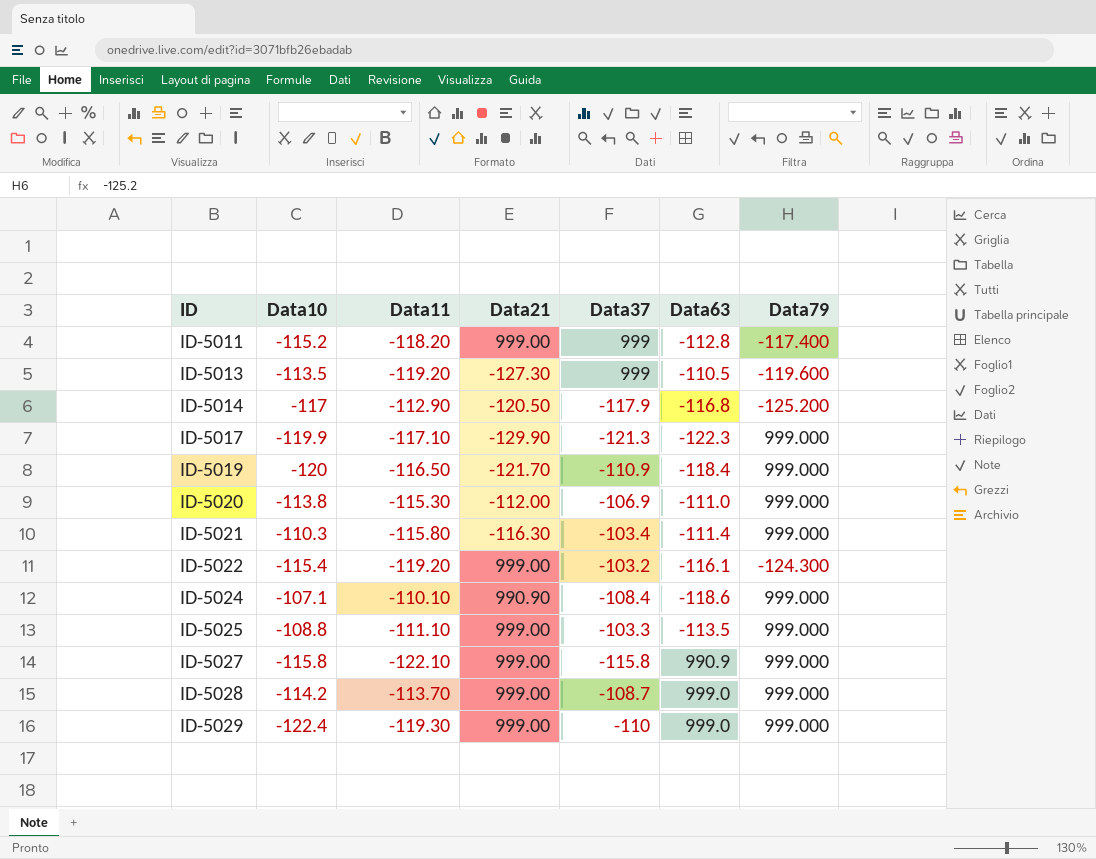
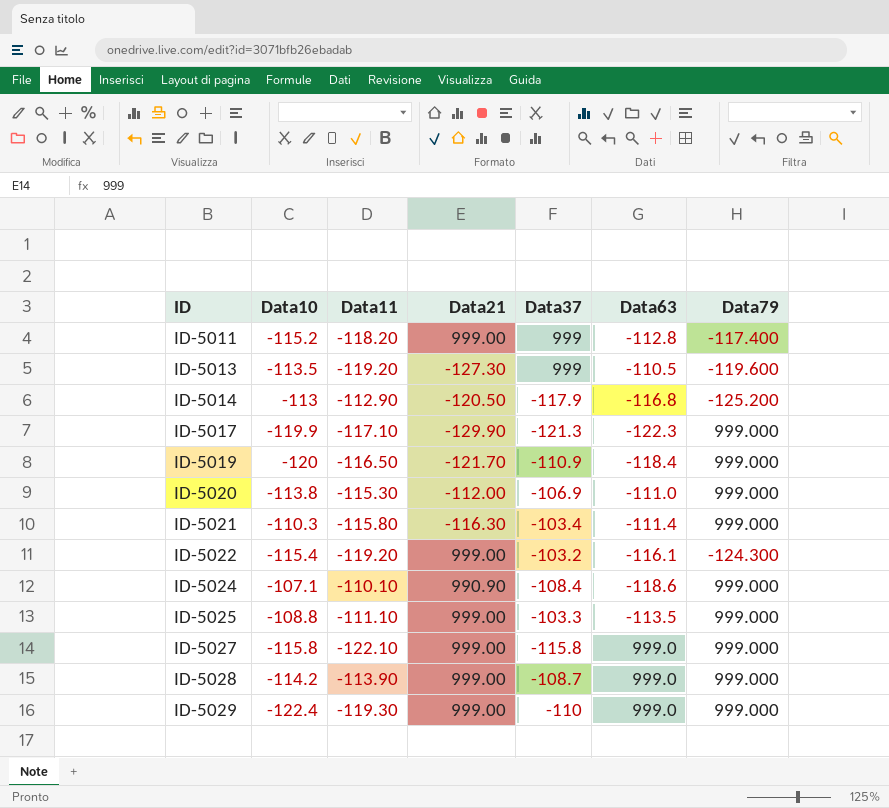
ID-5014 | Data10: -117 -> -113
ID-5027 | Data63: 990.9 -> 999.0
ID-5028 | Data11: -113.70 -> -113.90

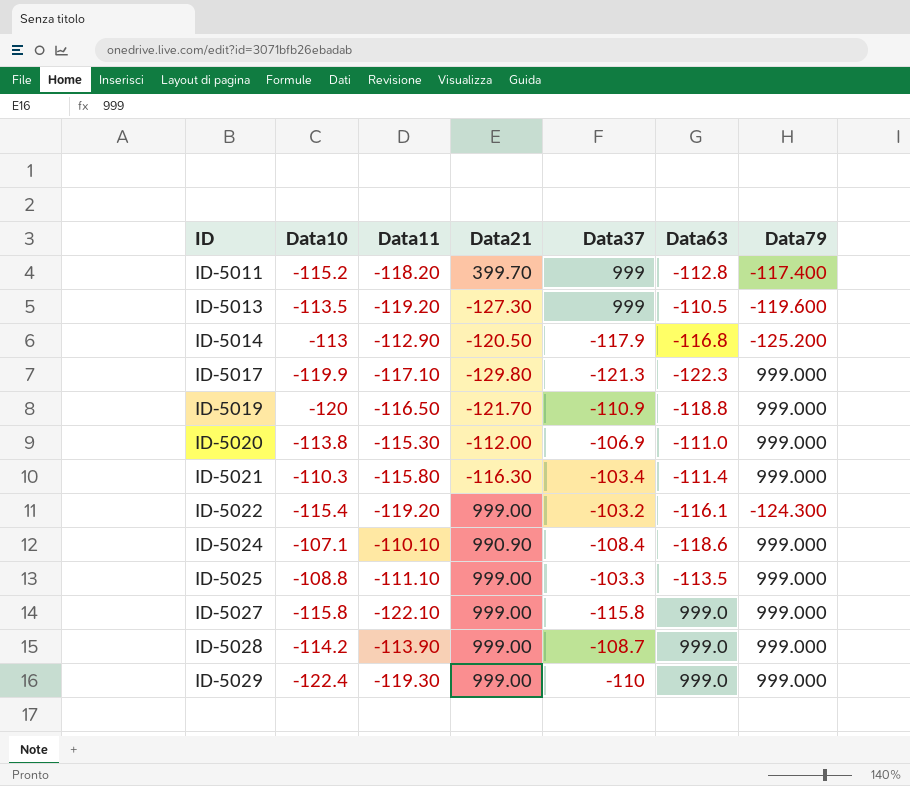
ID-5011 | Data21: 999.00 -> 399.70
ID-5017 | Data21: -129.90 -> -129.80
ID-5019 | Data63: -118.4 -> -118.8

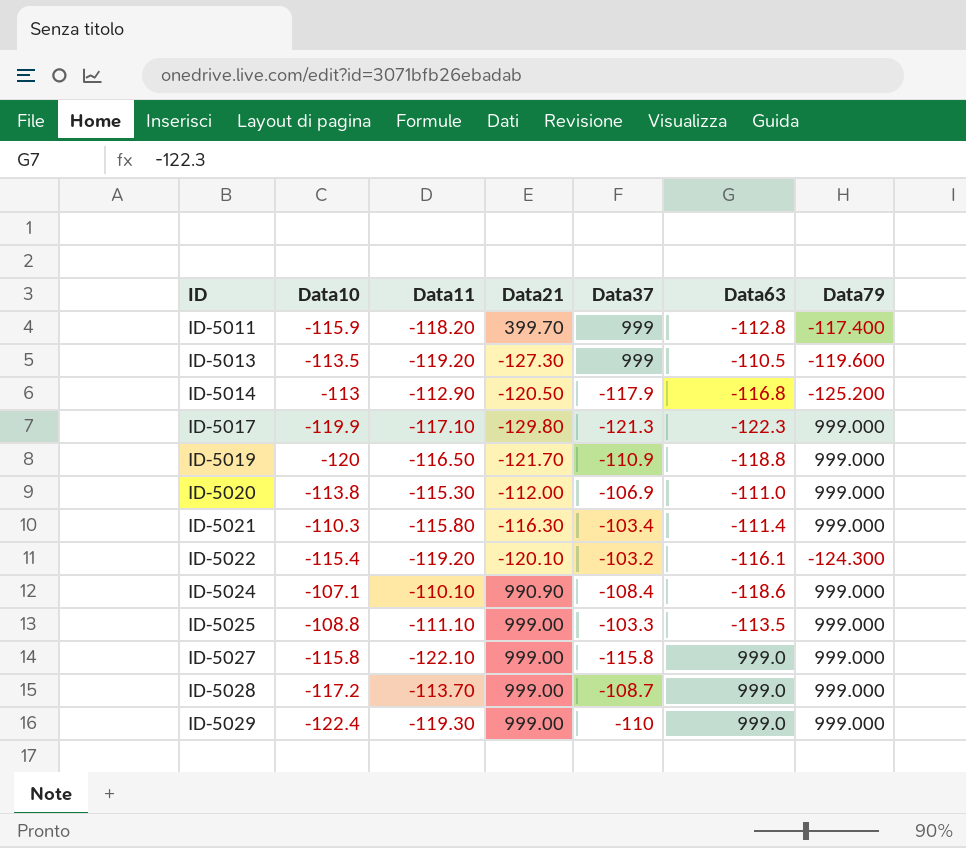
ID-5011 | Data10: -115.2 -> -115.9
ID-5022 | Data21: 999.00 -> -120.10
ID-5028 | Data10: -114.2 -> -117.2
ID-5028 | Data11: -113.90 -> -113.70

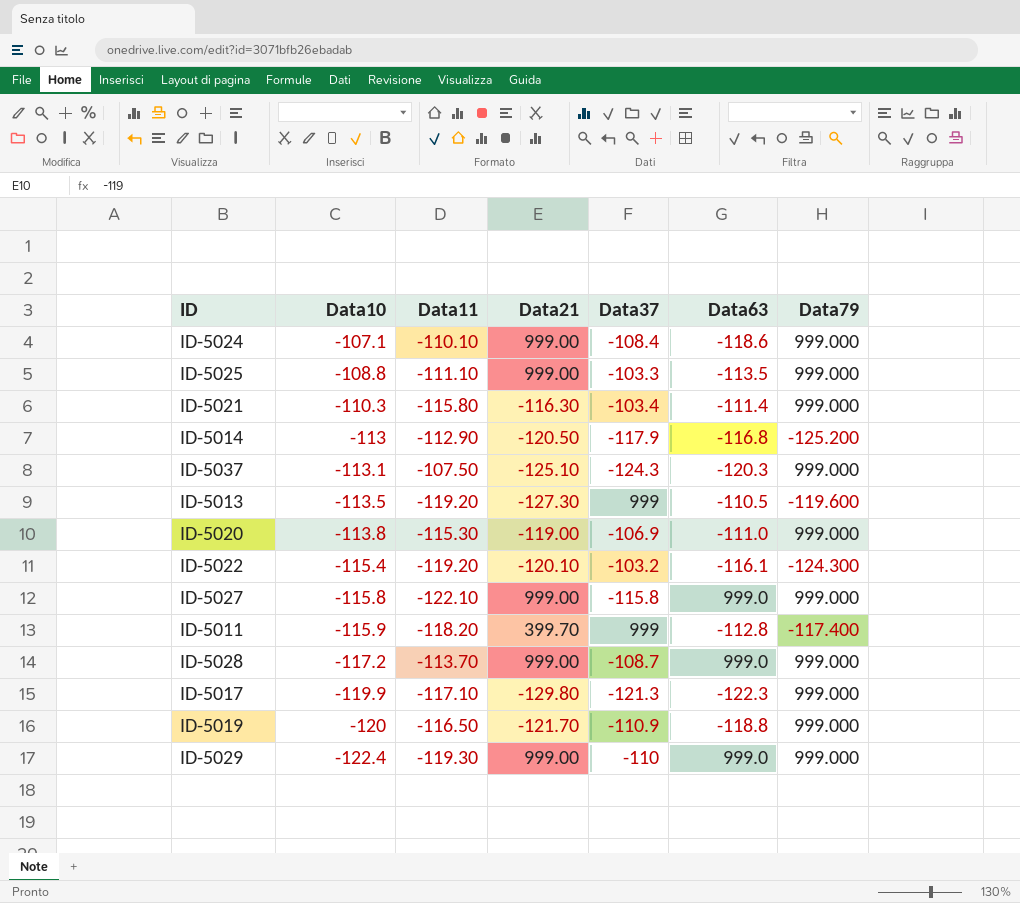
row order: ID ascending -> Data10 descending
ID-5024 | Data21: 990.90 -> 999.00
row ID-5037: none -> -113.1 | -107.50 | -125.10 | -124.3 | -120.3 | 999.000
ID-5020 | Data21: -112.00 -> -119.00

